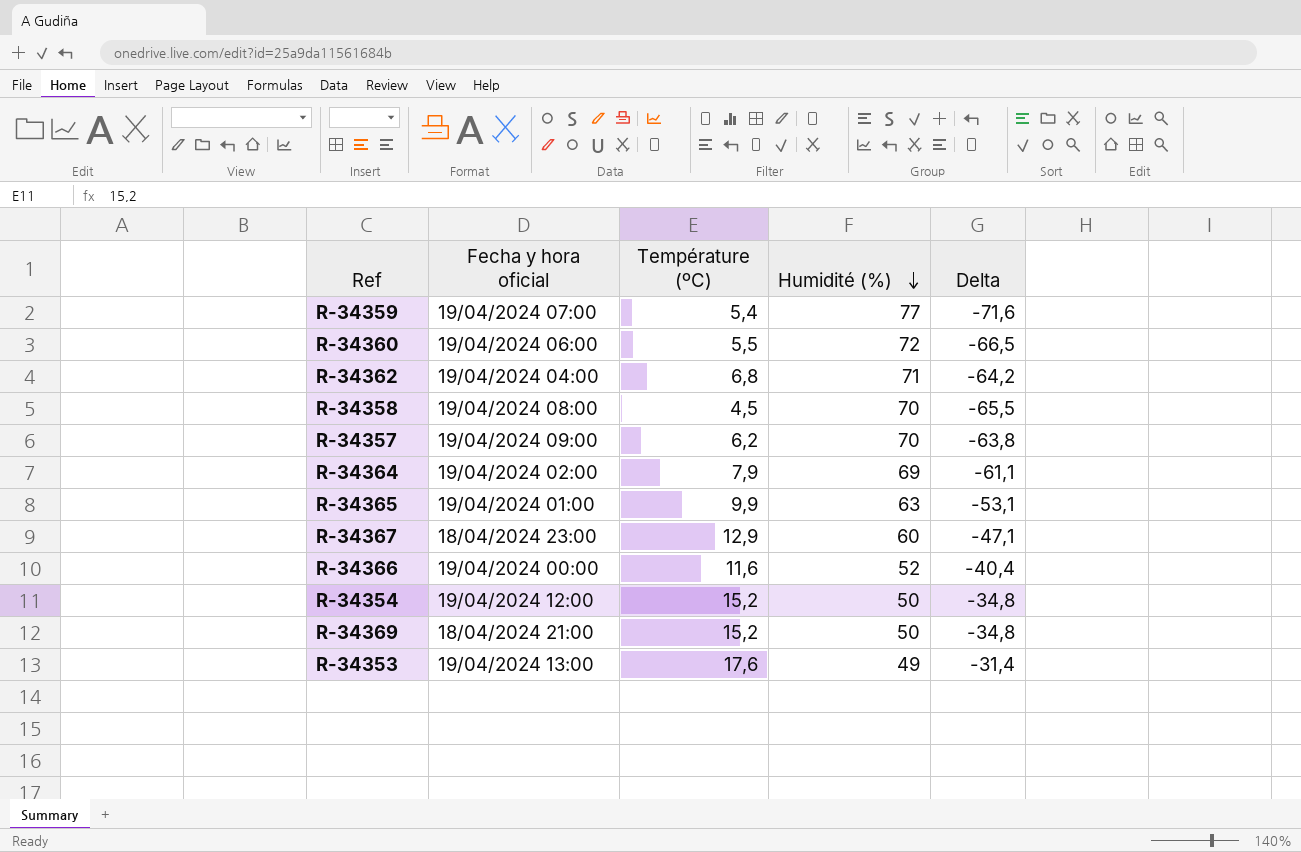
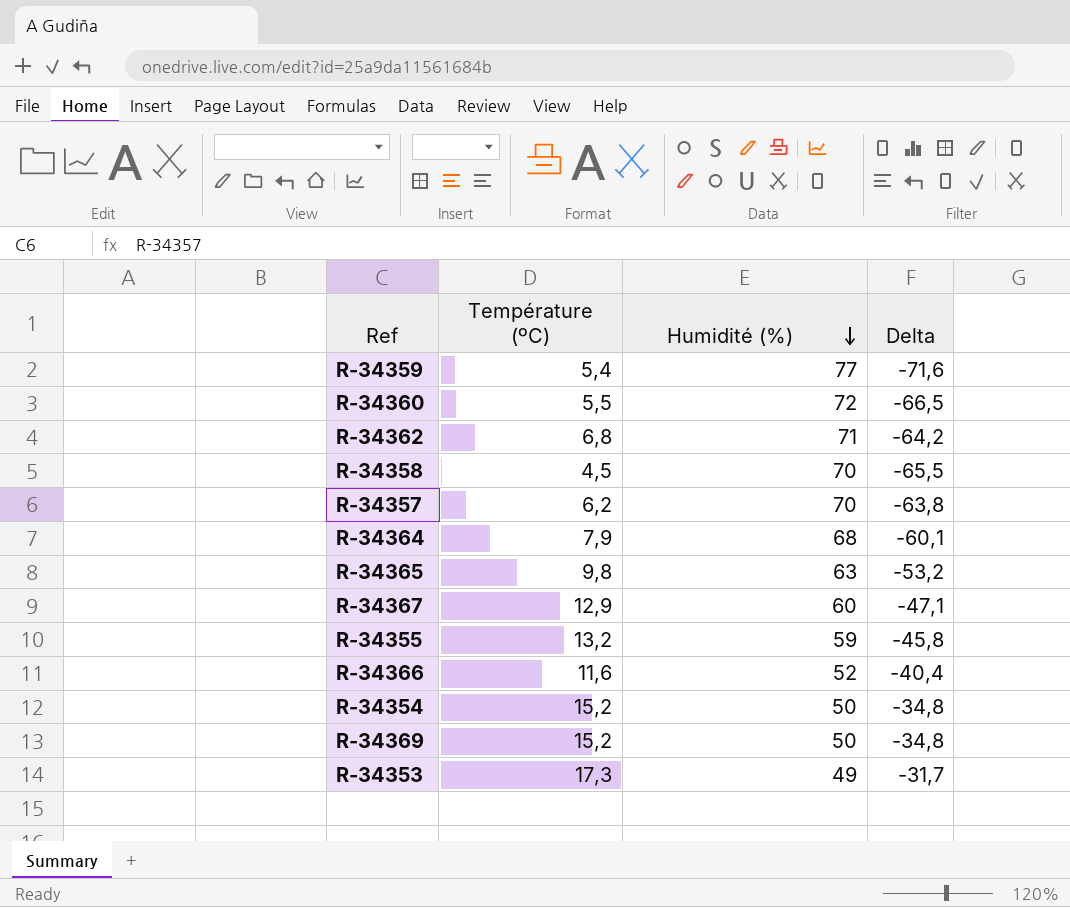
column Fecha y hora oficial | position: 2 -> none
R-34364 | Humidité (%): 69 -> 68
R-34364 | Delta: -61,1 -> -60,1
R-34365 | Température (ºC): 9,9 -> 9,8
R-34365 | Delta: -53,1 -> -53,2
row R-34355: none -> 13,2 | 59 | -45,8
R-34353 | Température (ºC): 17,6 -> 17,3
R-34353 | Delta: -31,4 -> -31,7

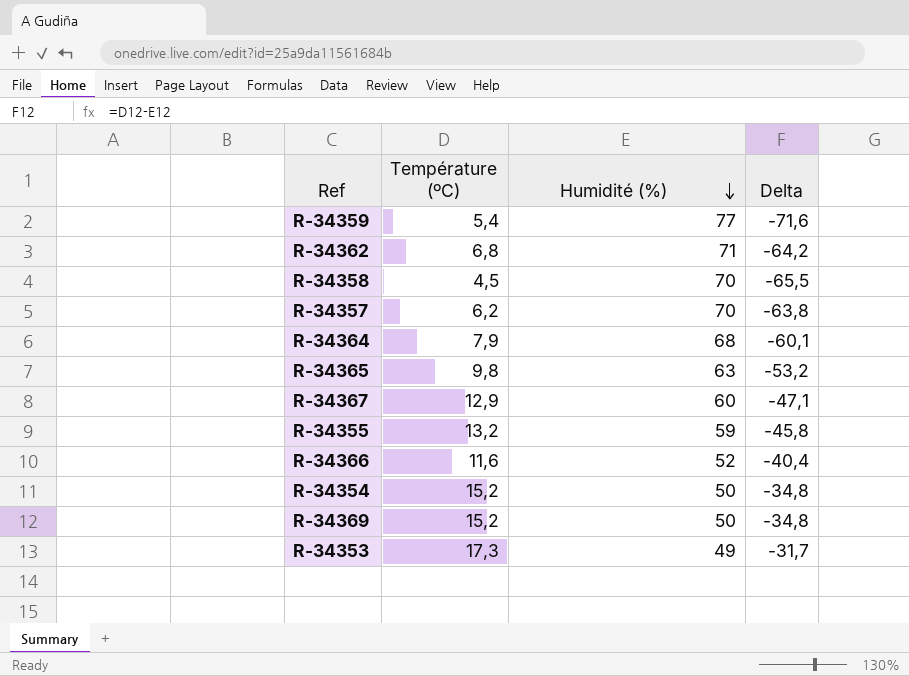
row R-34360: 5,5 | 72 | -66,5 -> none

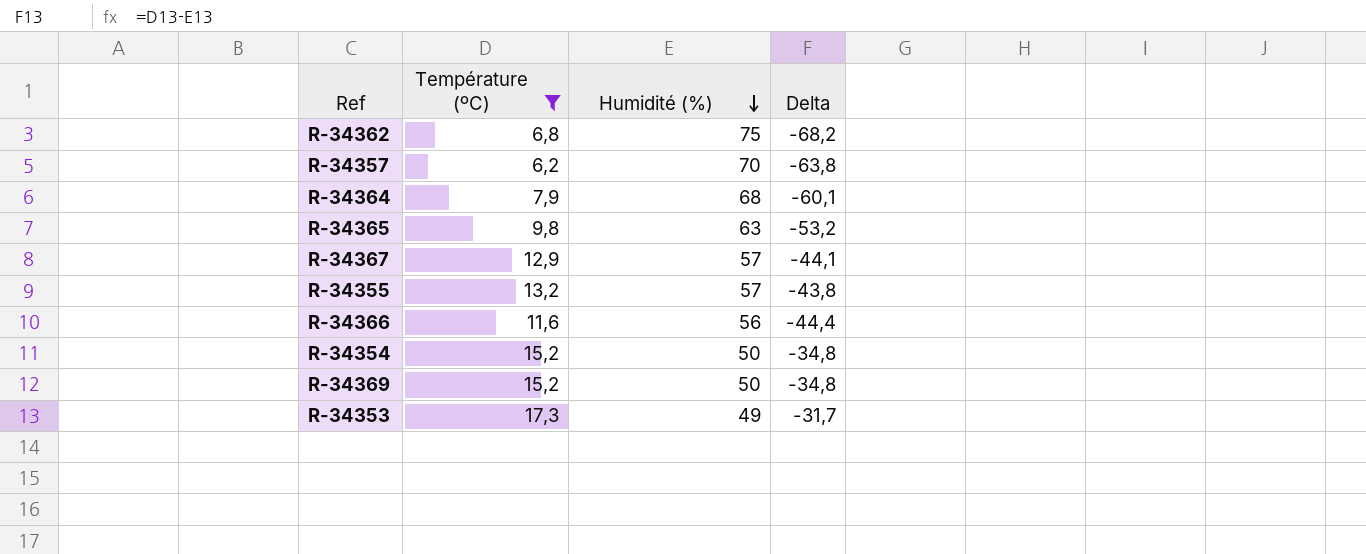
filter: none -> Température (ºC) >= 6,2
R-34362 | Humidité (%): 71 -> 75
R-34362 | Delta: -64,2 -> -68,2
R-34367 | Humidité (%): 60 -> 57
R-34367 | Delta: -47,1 -> -44,1
R-34355 | Humidité (%): 59 -> 57
R-34355 | Delta: -45,8 -> -43,8
R-34366 | Humidité (%): 52 -> 56
R-34366 | Delta: -40,4 -> -44,4

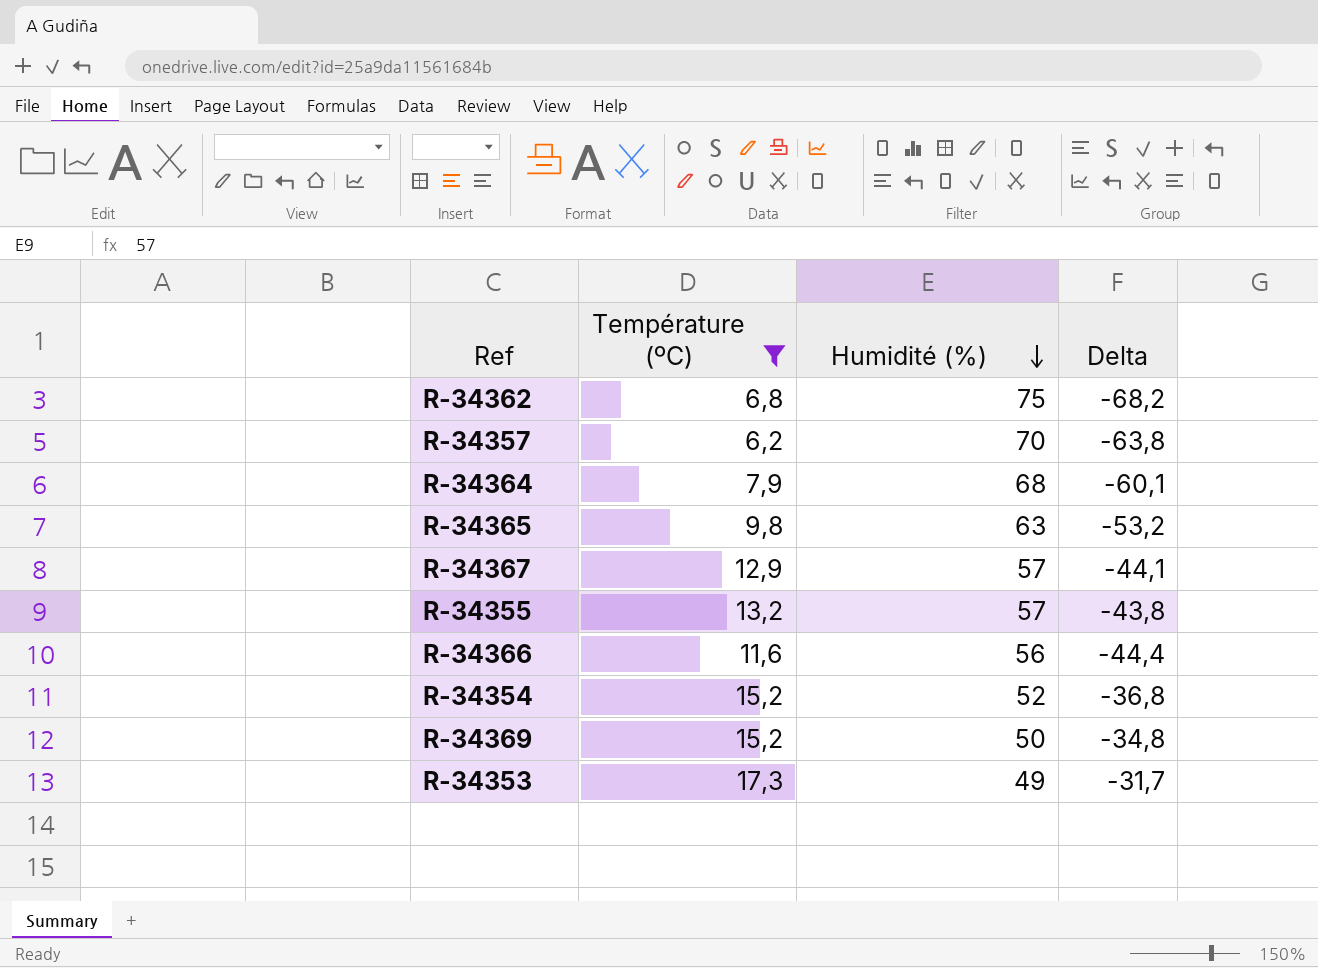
R-34354 | Humidité (%): 50 -> 52
R-34354 | Delta: -34,8 -> -36,8

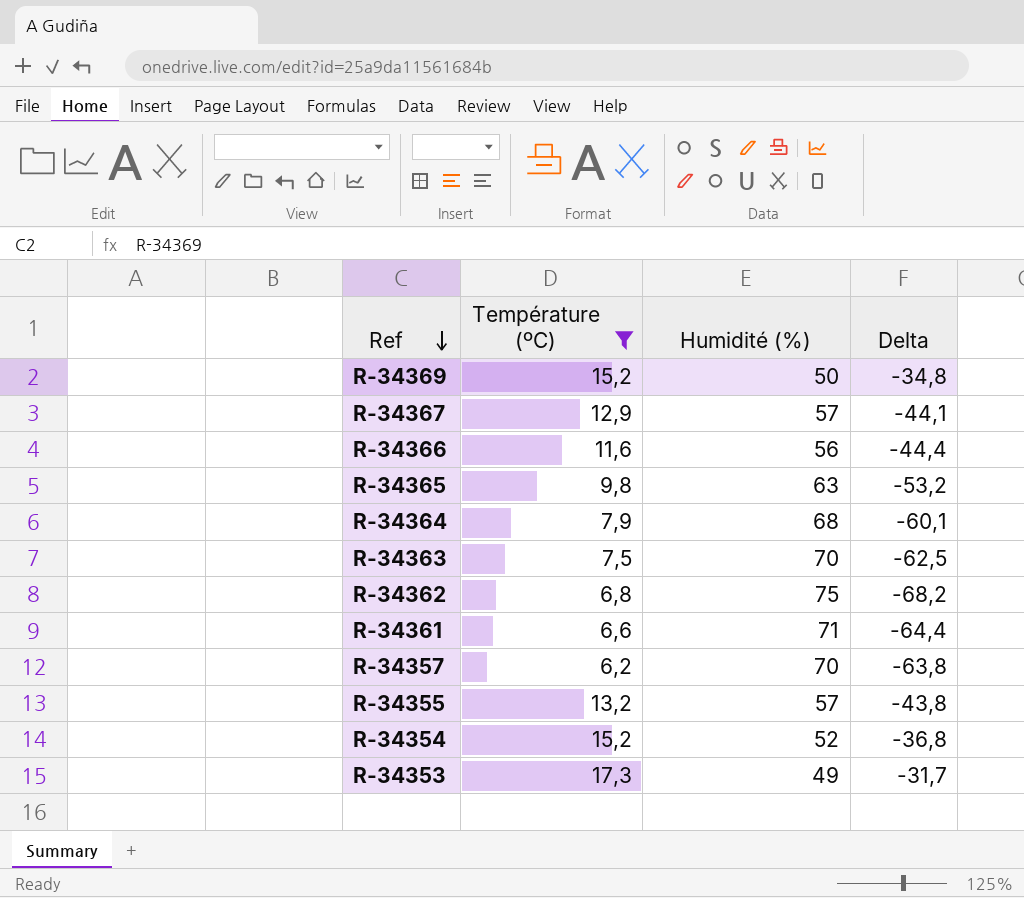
row order: Humidité (%) descending -> Ref descending
row R-34363: none -> 7,5 | 70 | -62,5
row R-34361: none -> 6,6 | 71 | -64,4

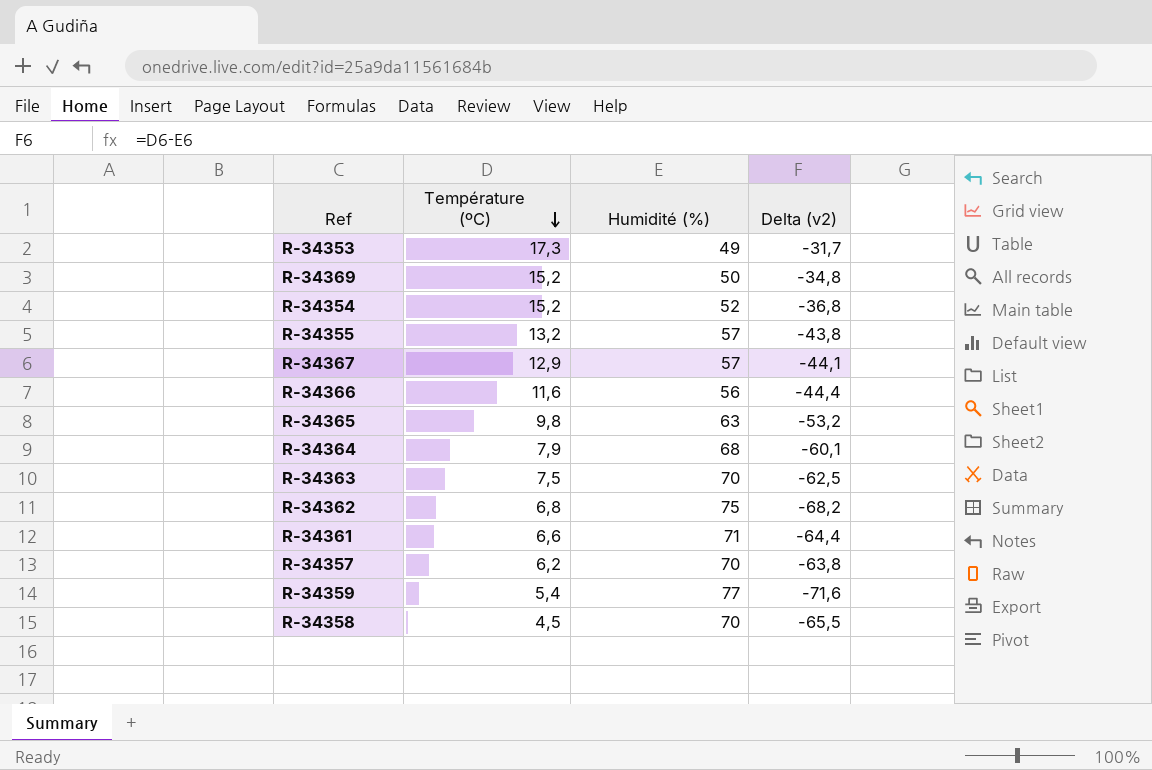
filter: Température (ºC) >= 6,2 -> none
row order: Ref descending -> Température (ºC) descending
column name: Delta -> Delta (v2)

